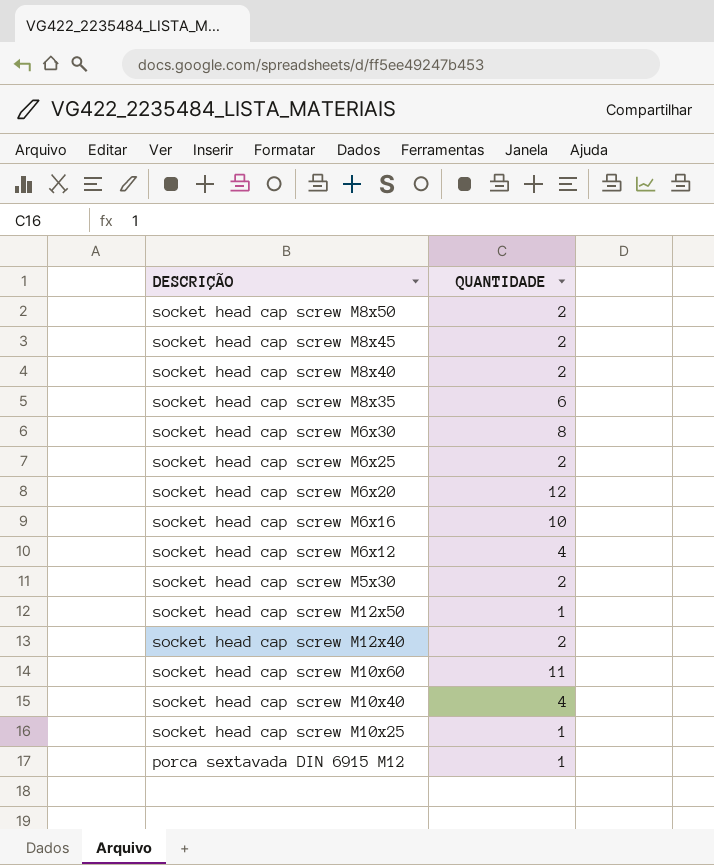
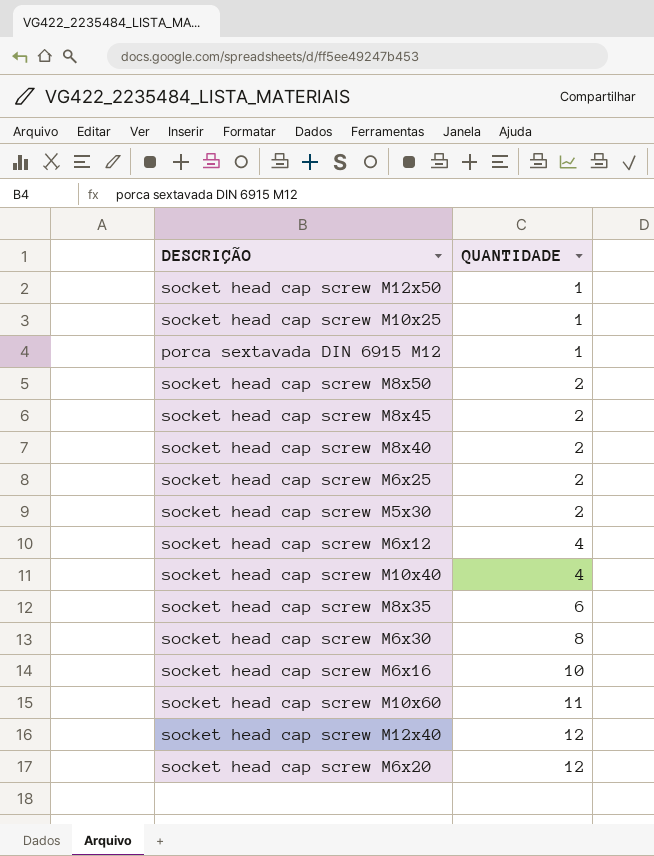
row order: none -> QUANTIDADE ascending
socket head cap screw M12x40 | QUANTIDADE: 2 -> 12

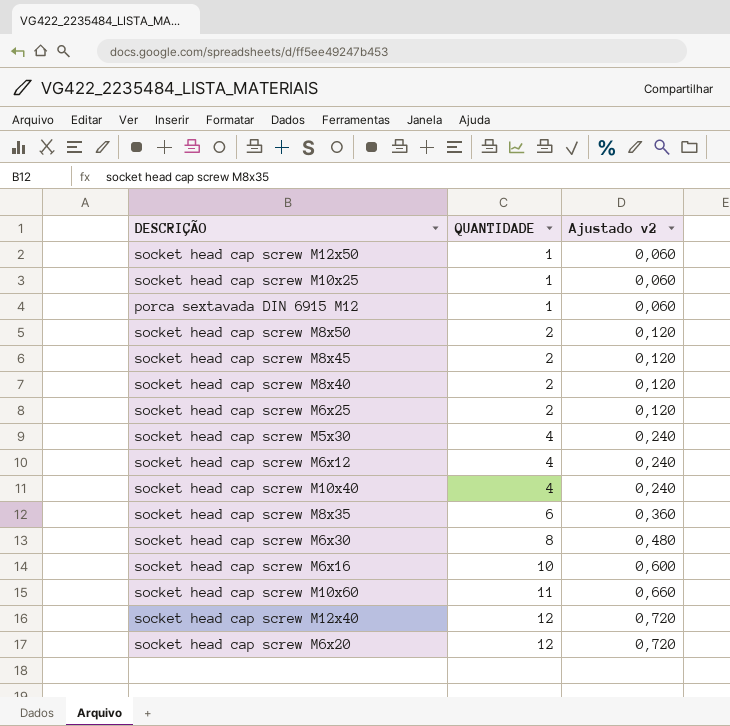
column Ajustado v2 | formula: none -> [QUANTIDADE] * 0,06
socket head cap screw M5x30 | QUANTIDADE: 2 -> 4

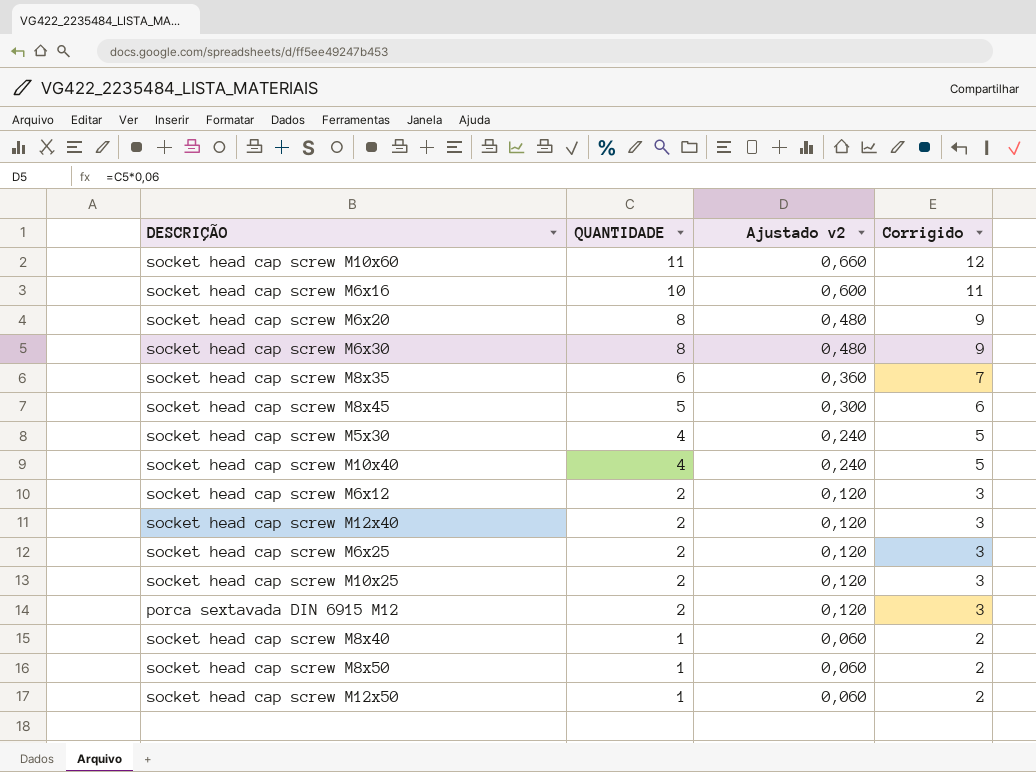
row order: QUANTIDADE ascending -> QUANTIDADE descending
column Corrigido | formula: none -> [QUANTIDADE] + 1
socket head cap screw M6x20 | QUANTIDADE: 12 -> 8
socket head cap screw M6x20 | Ajustado v2: 0,720 -> 0,480
socket head cap screw M8x45 | QUANTIDADE: 2 -> 5
socket head cap screw M8x45 | Ajustado v2: 0,120 -> 0,300
socket head cap screw M6x12 | QUANTIDADE: 4 -> 2
socket head cap screw M6x12 | Ajustado v2: 0,240 -> 0,120
socket head cap screw M12x40 | QUANTIDADE: 12 -> 2
socket head cap screw M12x40 | Ajustado v2: 0,720 -> 0,120
socket head cap screw M10x25 | QUANTIDADE: 1 -> 2
socket head cap screw M10x25 | Ajustado v2: 0,060 -> 0,120
porca sextavada DIN 6915 M12 | QUANTIDADE: 1 -> 2
porca sextavada DIN 6915 M12 | Ajustado v2: 0,060 -> 0,120
socket head cap screw M8x40 | QUANTIDADE: 2 -> 1
socket head cap screw M8x40 | Ajustado v2: 0,120 -> 0,060
socket head cap screw M8x50 | QUANTIDADE: 2 -> 1
socket head cap screw M8x50 | Ajustado v2: 0,120 -> 0,060

